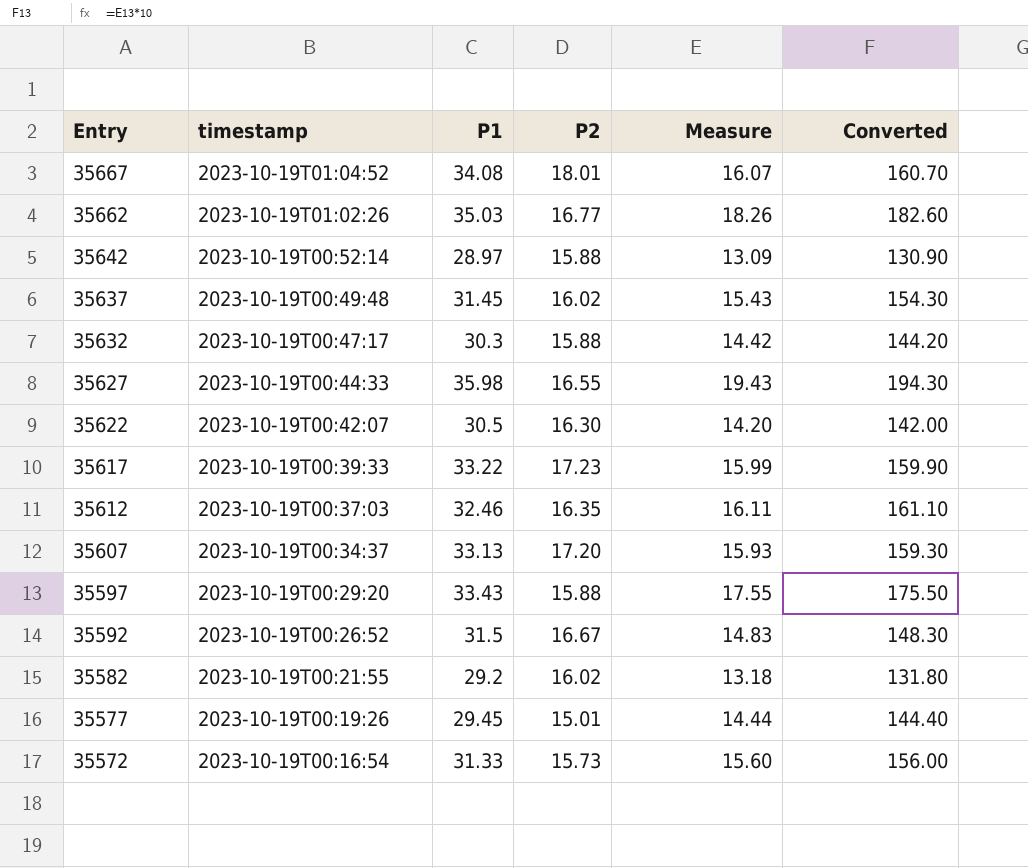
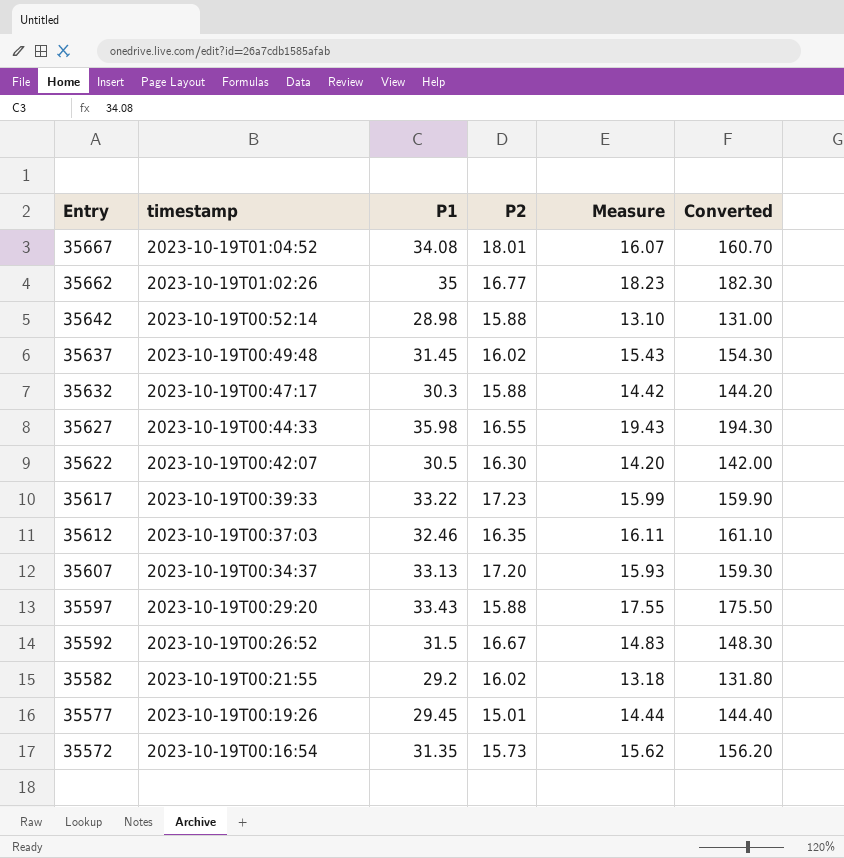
35662 | P1: 35.03 -> 35
35662 | Measure: 18.26 -> 18.23
35662 | Converted: 182.60 -> 182.30
35642 | P1: 28.97 -> 28.98
35642 | Measure: 13.09 -> 13.10
35642 | Converted: 130.90 -> 131.00
35572 | P1: 31.33 -> 31.35
35572 | Measure: 15.60 -> 15.62
35572 | Converted: 156.00 -> 156.20

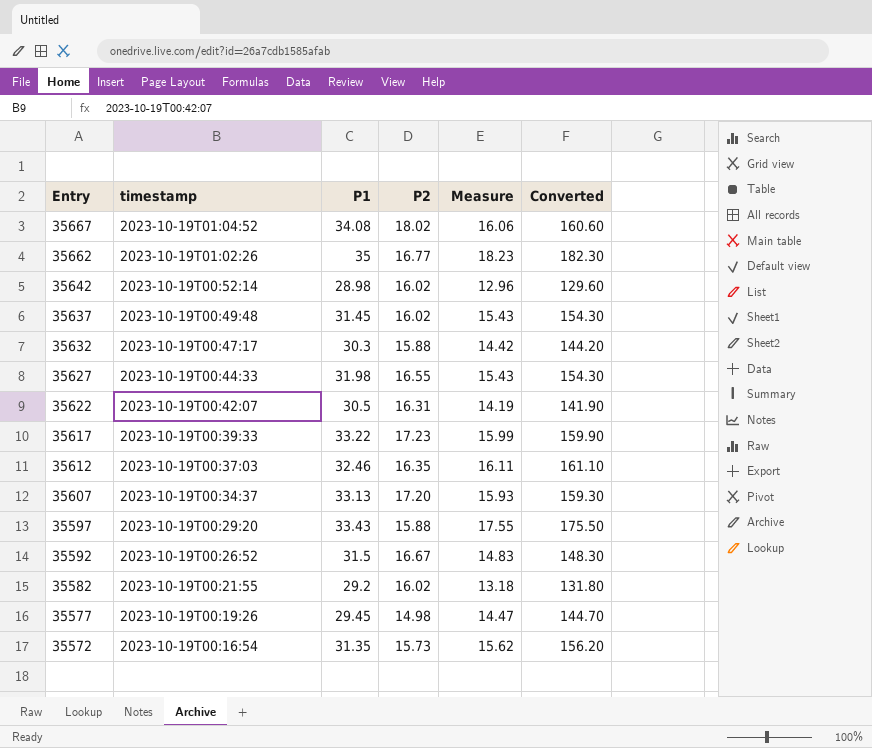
35667 | P2: 18.01 -> 18.02
35667 | Measure: 16.07 -> 16.06
35667 | Converted: 160.70 -> 160.60
35642 | P2: 15.88 -> 16.02
35642 | Measure: 13.10 -> 12.96
35642 | Converted: 131.00 -> 129.60
35627 | P1: 35.98 -> 31.98
35627 | Measure: 19.43 -> 15.43
35627 | Converted: 194.30 -> 154.30
35622 | P2: 16.30 -> 16.31
35622 | Measure: 14.20 -> 14.19
35622 | Converted: 142.00 -> 141.90
35577 | P2: 15.01 -> 14.98
35577 | Measure: 14.44 -> 14.47
35577 | Converted: 144.40 -> 144.70

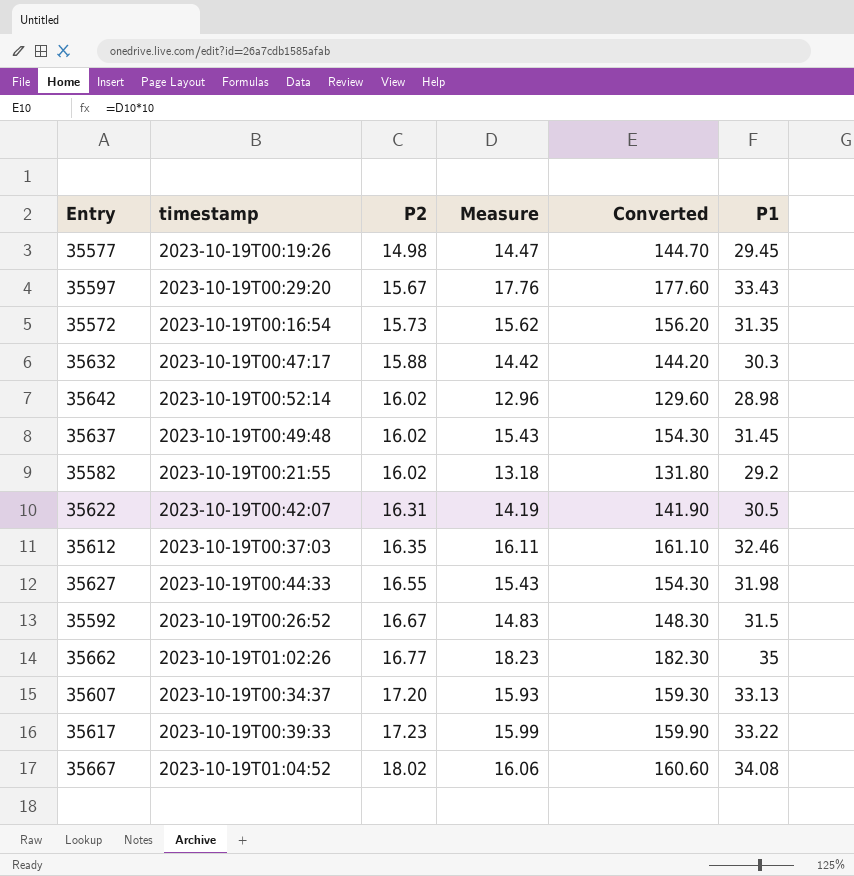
row order: Entry descending -> P2 ascending
column P1 | position: 3 -> 6
35597 | P2: 15.88 -> 15.67
35597 | Measure: 17.55 -> 17.76
35597 | Converted: 175.50 -> 177.60

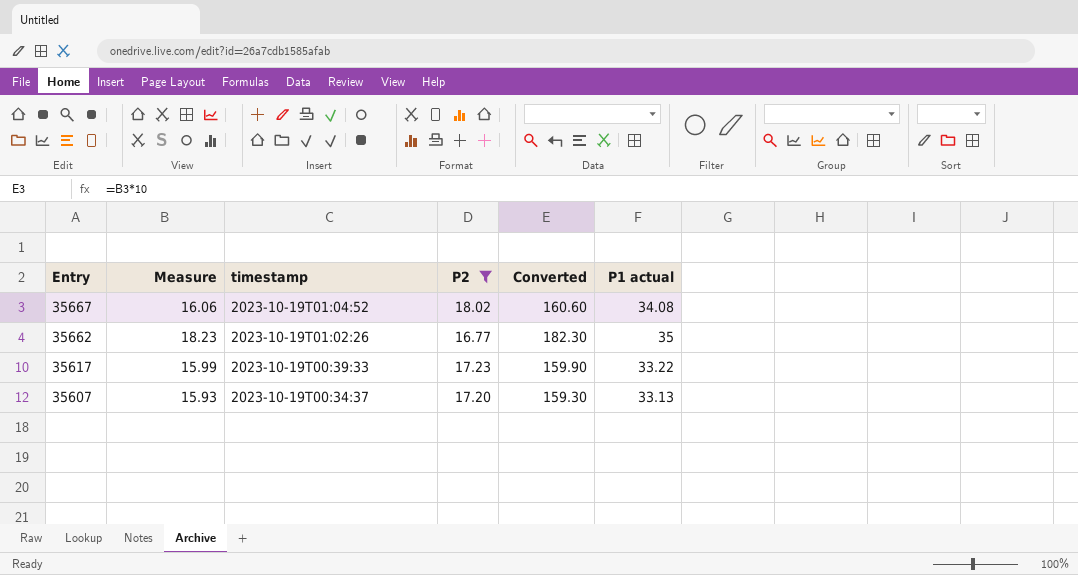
filter: none -> P2 >= 16.77
row order: P2 ascending -> Entry descending
column Measure | position: 4 -> 2
column name: P1 -> P1 actual

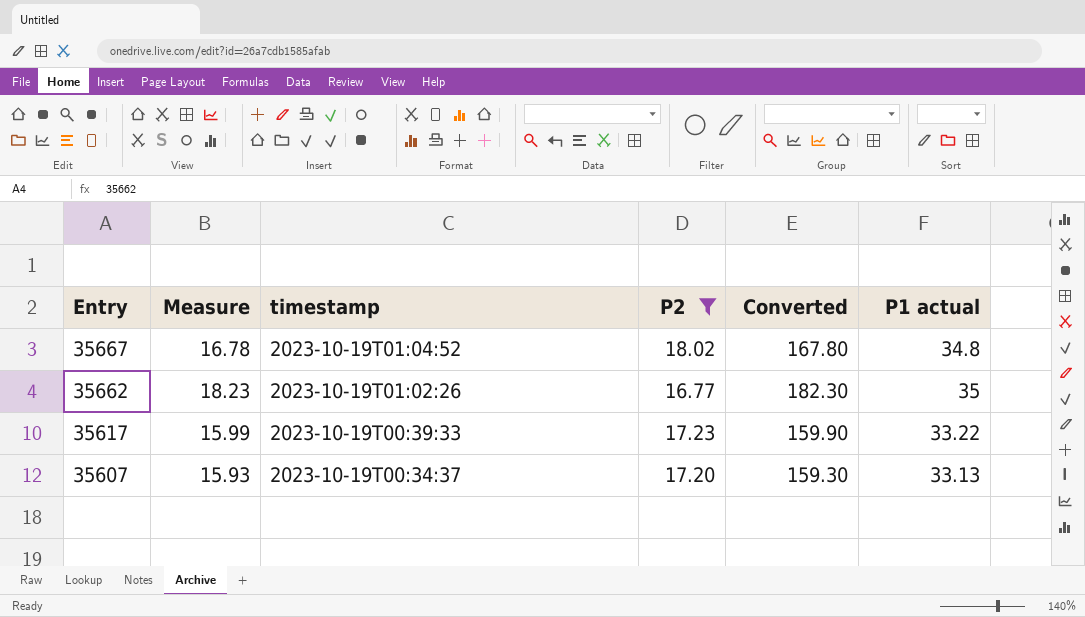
35667 | Measure: 16.06 -> 16.78
35667 | Converted: 160.60 -> 167.80
35667 | P1 actual: 34.08 -> 34.8

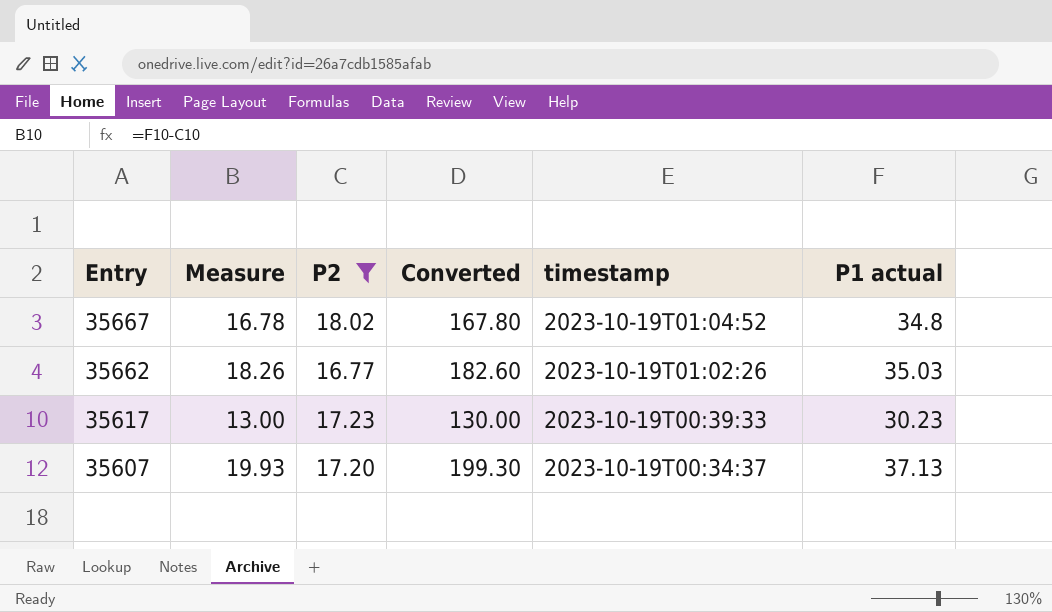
column timestamp | position: 3 -> 5
35662 | Measure: 18.23 -> 18.26
35662 | Converted: 182.30 -> 182.60
35662 | P1 actual: 35 -> 35.03
35617 | Measure: 15.99 -> 13.00
35617 | Converted: 159.90 -> 130.00
35617 | P1 actual: 33.22 -> 30.23
35607 | Measure: 15.93 -> 19.93
35607 | Converted: 159.30 -> 199.30
35607 | P1 actual: 33.13 -> 37.13

